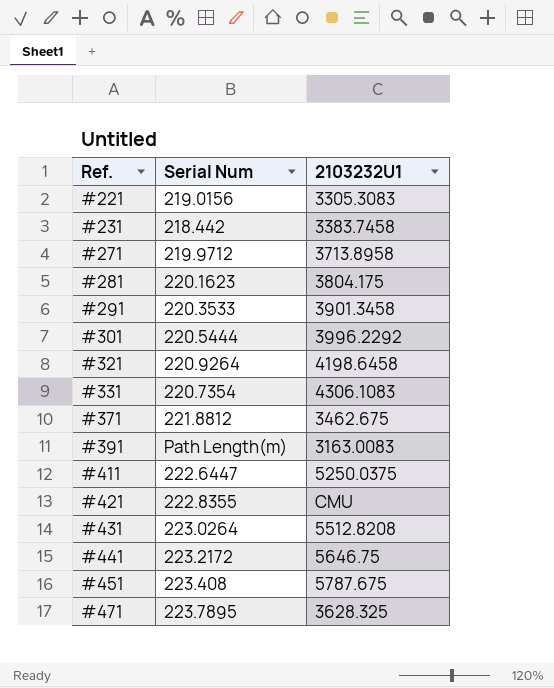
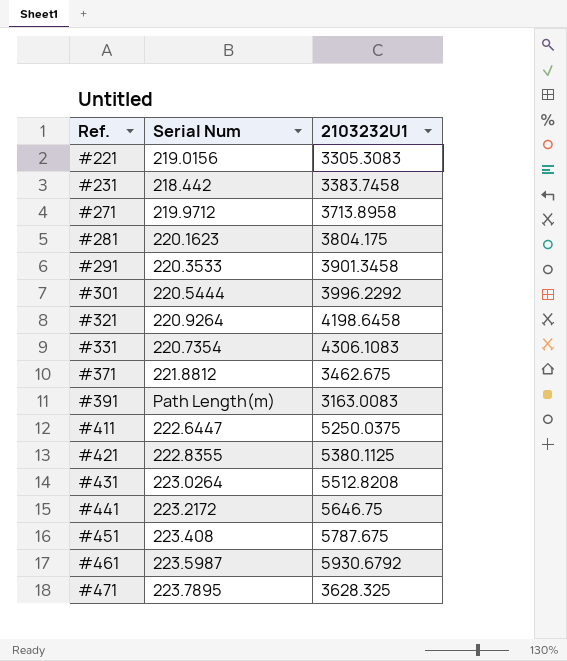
#421 | 2103232U1: CMU -> 5380.1125
row #461: none -> 223.5987 | 5930.6792

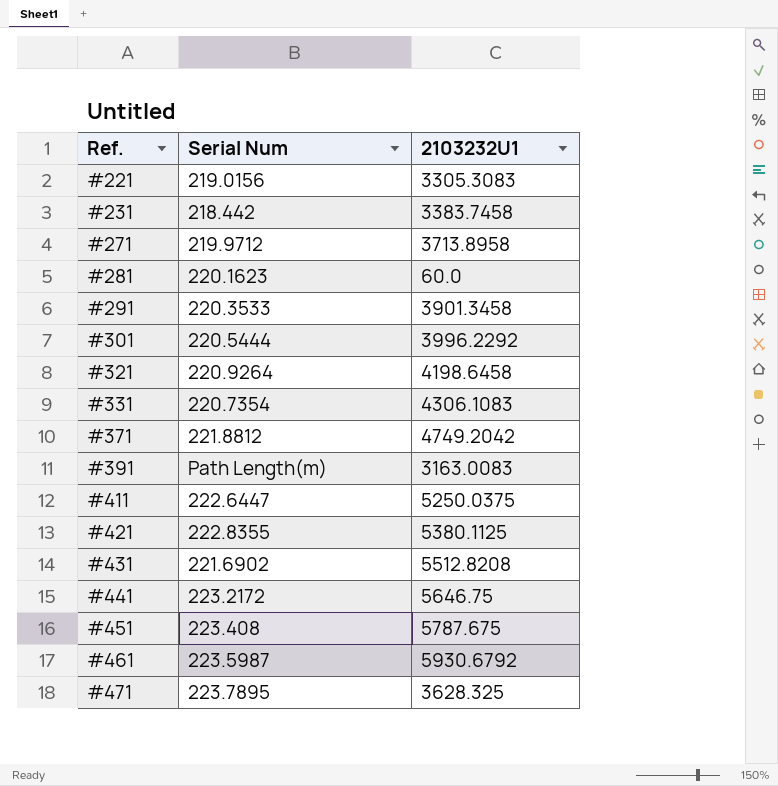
#281 | 2103232U1: 3804.175 -> 60.0
#371 | 2103232U1: 3462.675 -> 4749.2042
#431 | Serial Num: 223.0264 -> 221.6902

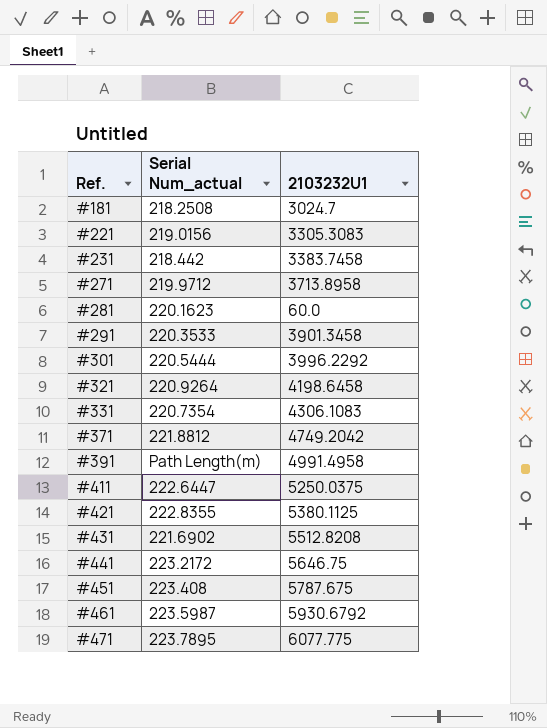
column name: Serial Num -> Serial Num_actual
row #181: none -> 218.2508 | 3024.7
#391 | 2103232U1: 3163.0083 -> 4991.4958
#471 | 2103232U1: 3628.325 -> 6077.775

